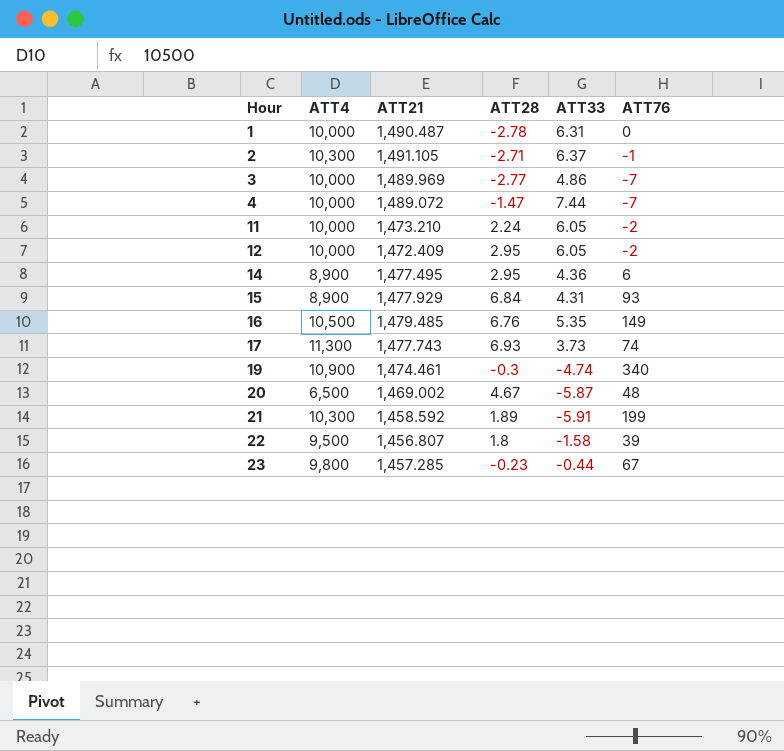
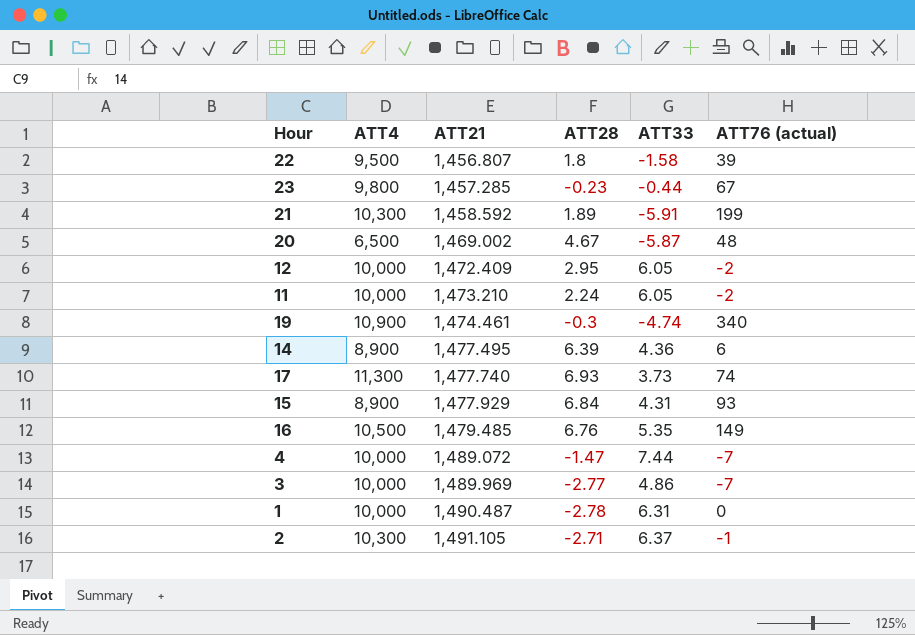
row order: Hour ascending -> ATT21 ascending
column name: ATT76 -> ATT76 (actual)
14 | ATT28: 2.95 -> 6.39
17 | ATT21: 1,477.743 -> 1,477.740

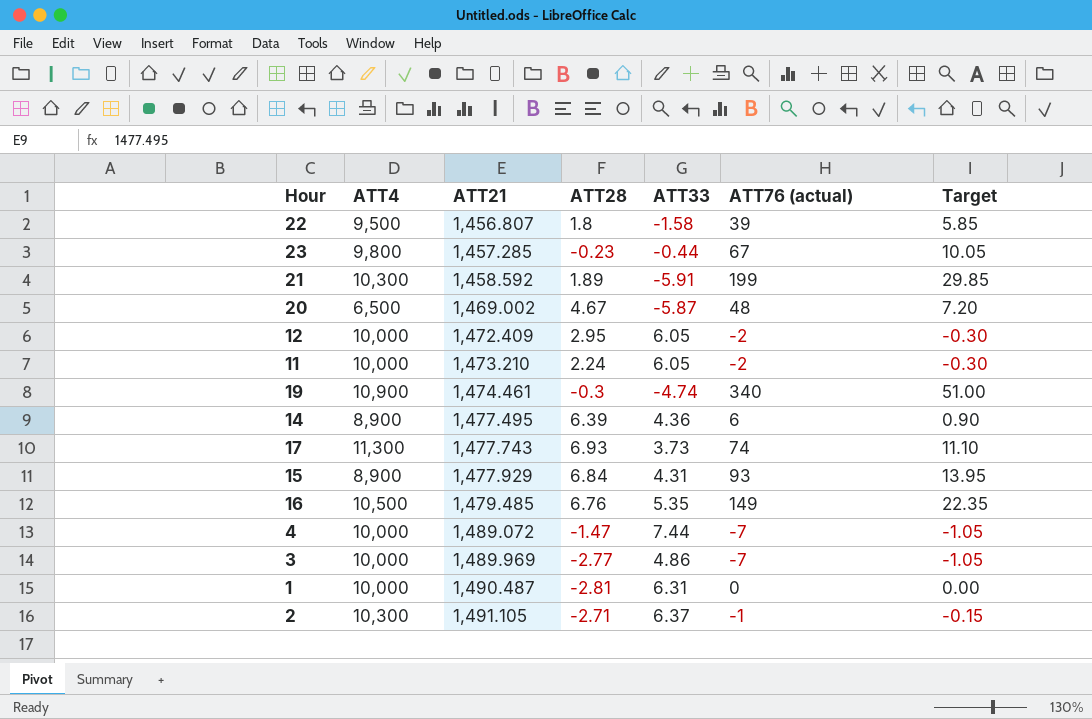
column Target | formula: none -> [ATT76 (actual)] * 0.15
17 | ATT21: 1,477.740 -> 1,477.743
1 | ATT28: -2.78 -> -2.81

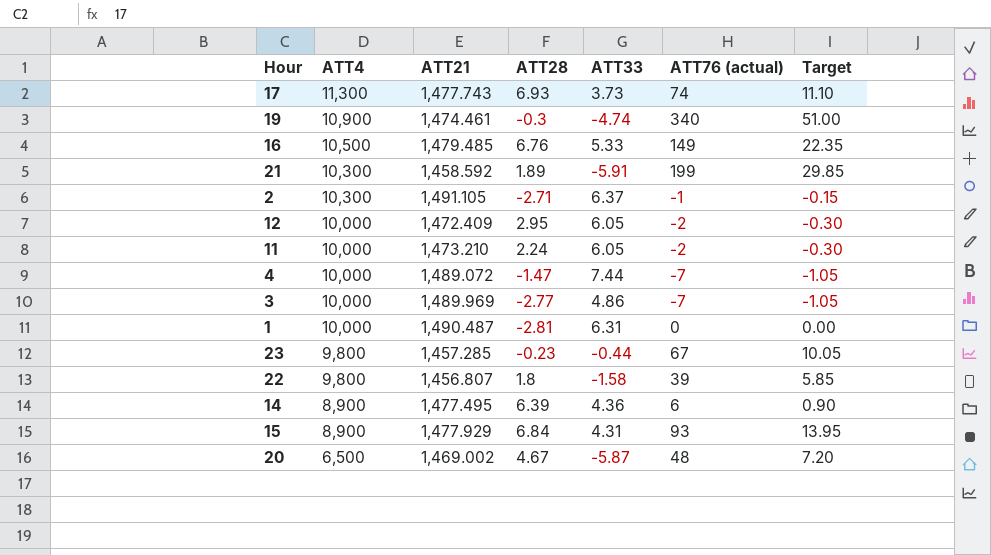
row order: ATT21 ascending -> ATT4 descending
16 | ATT33: 5.35 -> 5.33
22 | ATT4: 9,500 -> 9,800

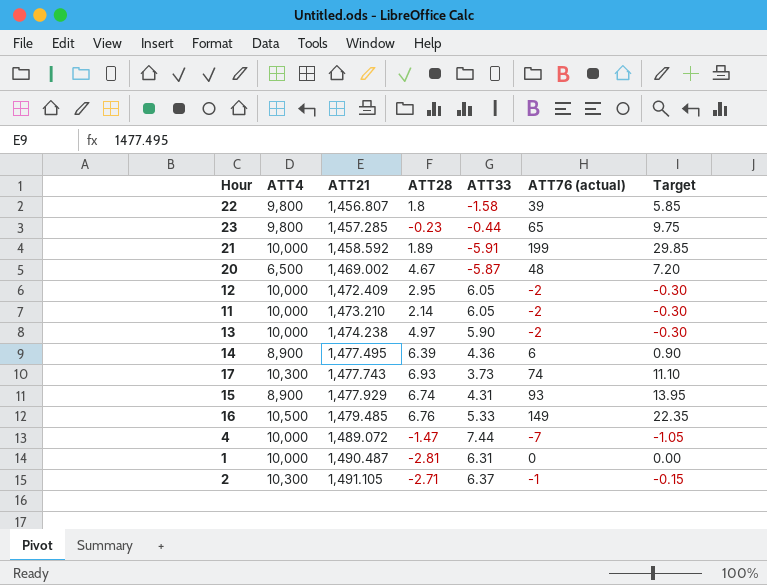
row order: ATT4 descending -> ATT21 ascending
row 19: 10,900 | 1,474.461 | -0.3 | -4.74 | 340 | 51.00 -> none
row 3: 10,000 | 1,489.969 | -2.77 | 4.86 | -7 | -1.05 -> none
23 | ATT76 (actual): 67 -> 65
23 | Target: 10.05 -> 9.75
21 | ATT4: 10,300 -> 10,000
11 | ATT28: 2.24 -> 2.14
row 13: none -> 10,000 | 1,474.238 | 4.97 | 5.90 | -2 | -0.30
17 | ATT4: 11,300 -> 10,300
15 | ATT28: 6.84 -> 6.74

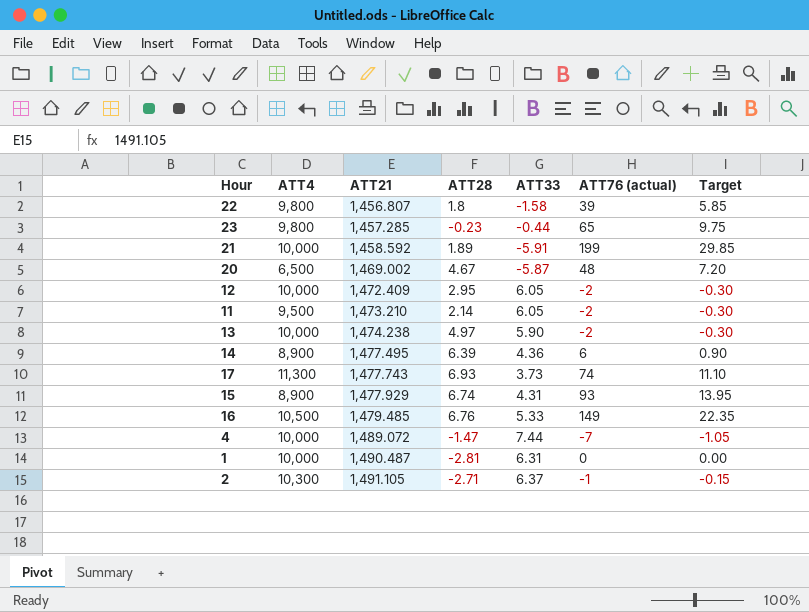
11 | ATT4: 10,000 -> 9,500
17 | ATT4: 10,300 -> 11,300

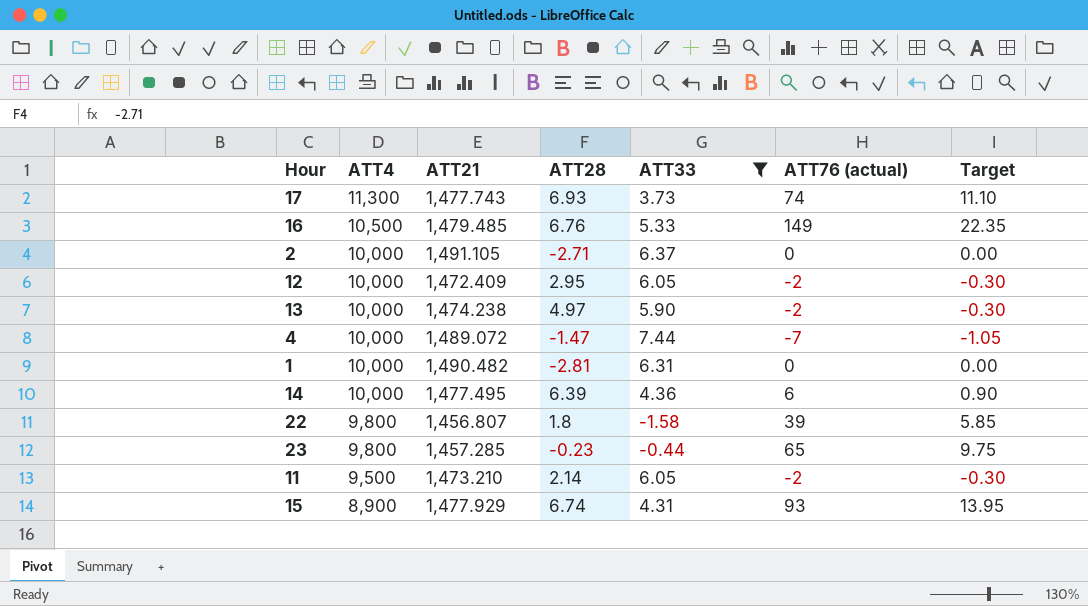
filter: none -> ATT33 >= -1.58
row order: ATT21 ascending -> ATT4 descending
2 | ATT4: 10,300 -> 10,000
2 | ATT76 (actual): -1 -> 0
2 | Target: -0.15 -> 0.00
1 | ATT21: 1,490.487 -> 1,490.482
14 | ATT4: 8,900 -> 10,000

